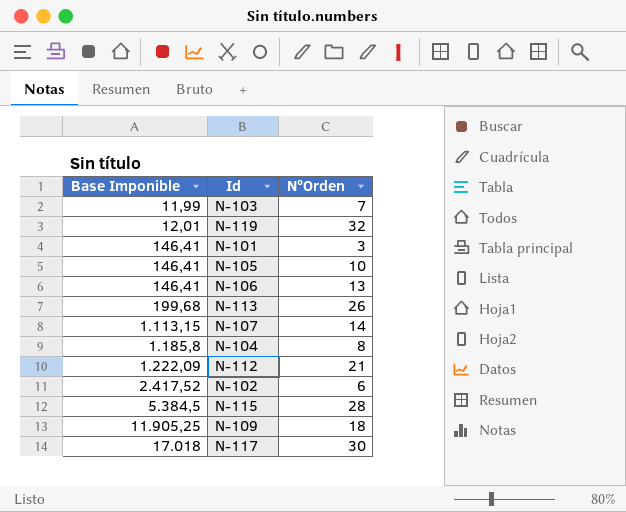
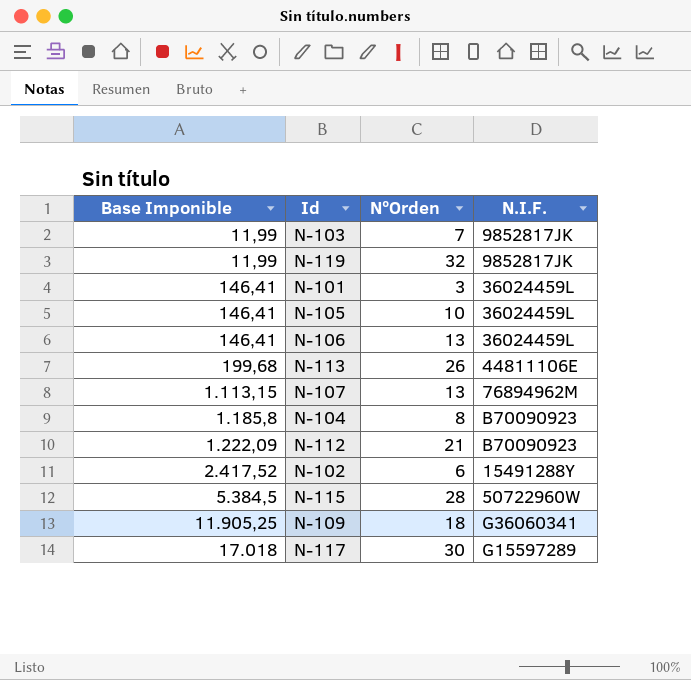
column N.I.F. | position: none -> 4
N-119 | Base Imponible: 12,01 -> 11,99
N-107 | NºOrden: 14 -> 13

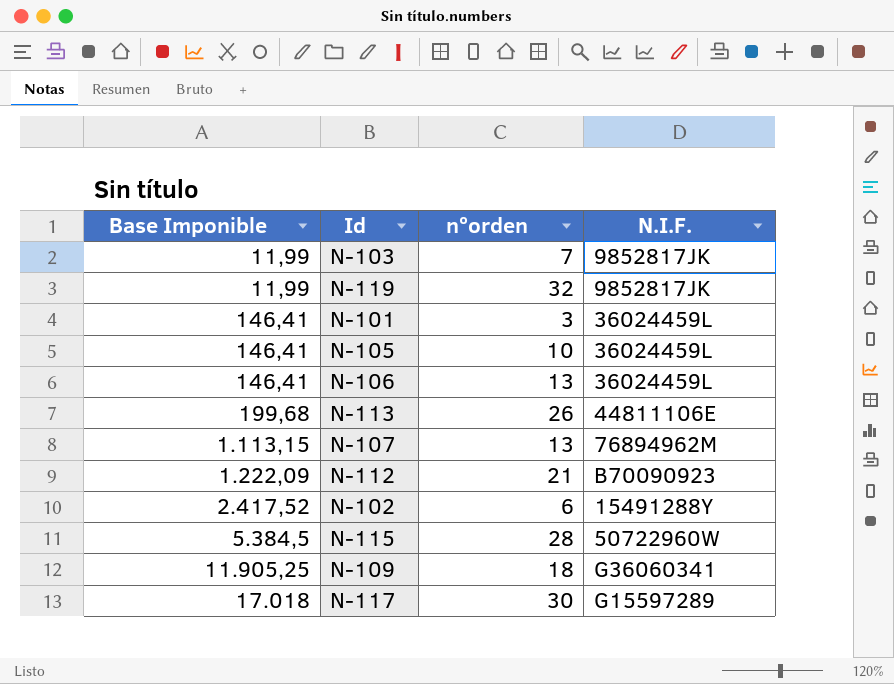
column name: NºOrden -> nºorden
row N-104: 1.185,8 | 8 | B70090923 -> none

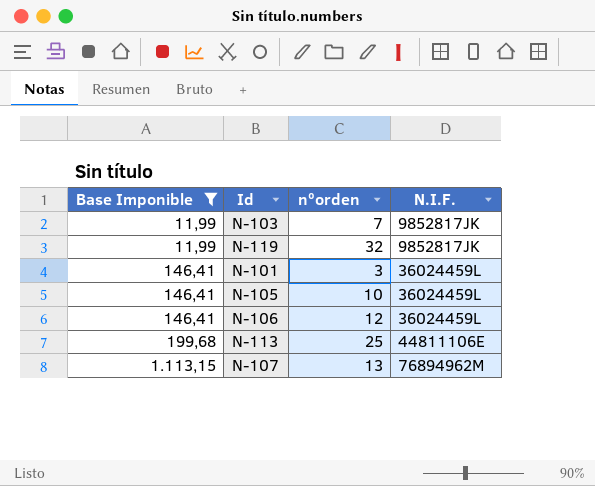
filter: none -> Base Imponible <= 1.113,15
N-106 | nºorden: 13 -> 12
N-113 | nºorden: 26 -> 25

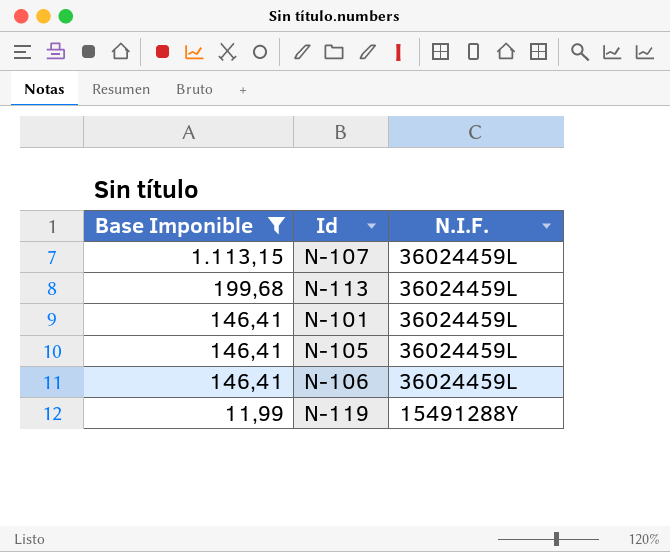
row order: Base Imponible ascending -> Base Imponible descending
column nºorden | position: 3 -> none
row N-103: 11,99 | 7 | 9852817JK -> none
N-107 | N.I.F.: 76894962M -> 36024459L
N-113 | N.I.F.: 44811106E -> 36024459L
N-119 | N.I.F.: 9852817JK -> 15491288Y

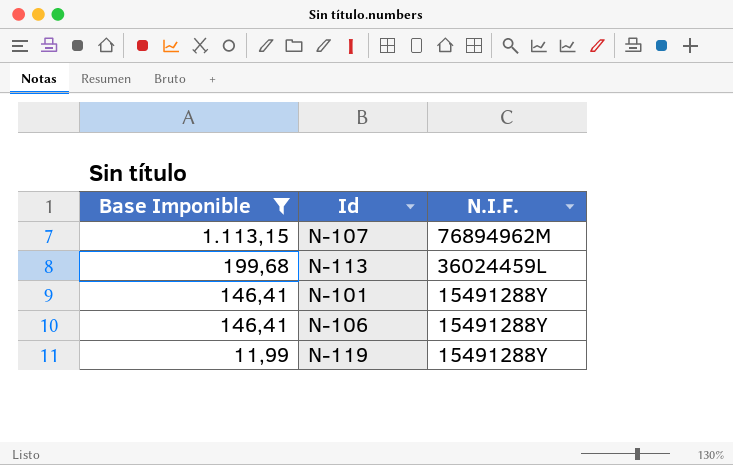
row N-105: 146,41 | 36024459L -> none
N-107 | N.I.F.: 36024459L -> 76894962M
N-101 | N.I.F.: 36024459L -> 15491288Y
N-106 | N.I.F.: 36024459L -> 15491288Y

